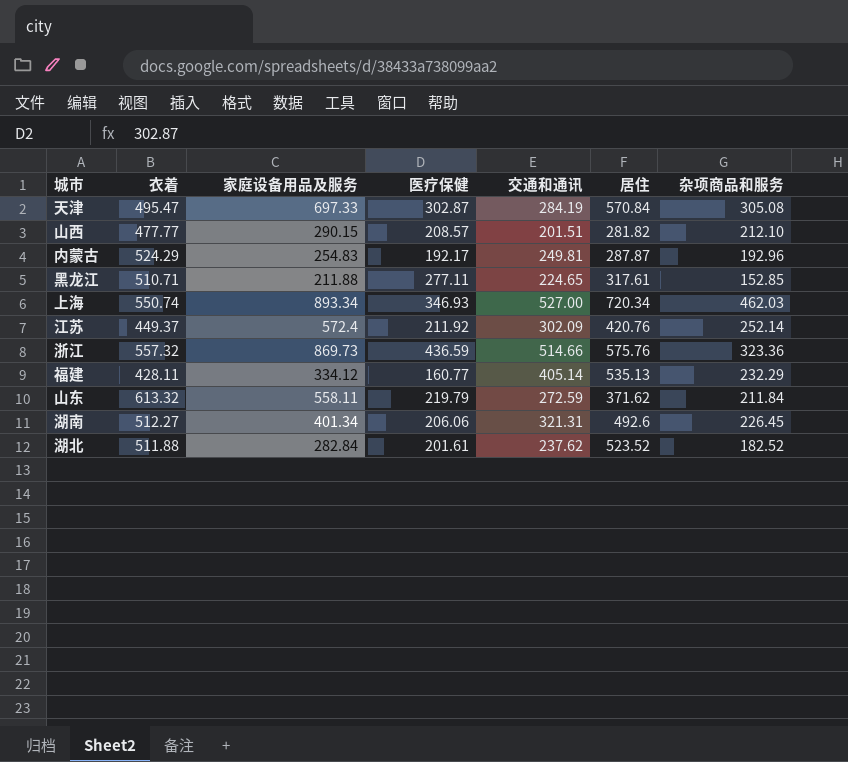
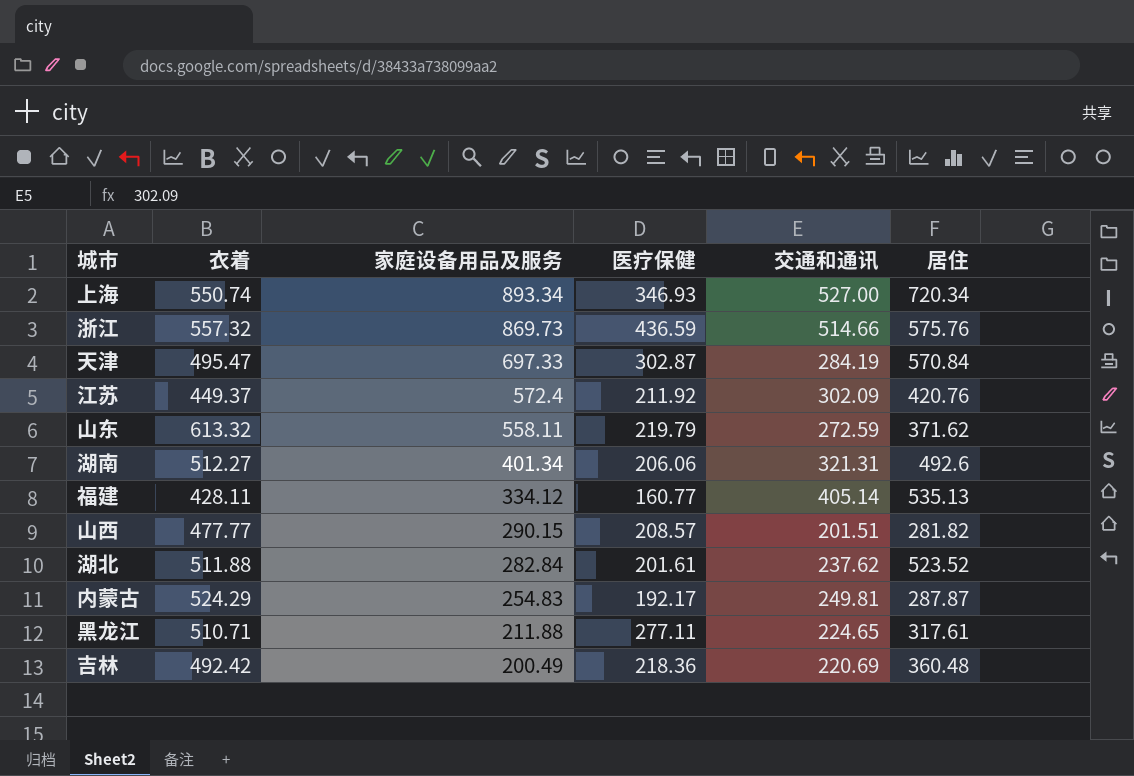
row order: none -> 家庭设备用品及服务 descending
column 杂项商品和服务 | position: 7 -> none
row 吉林: none -> 492.42 | 200.49 | 218.36 | 220.69 | 360.48

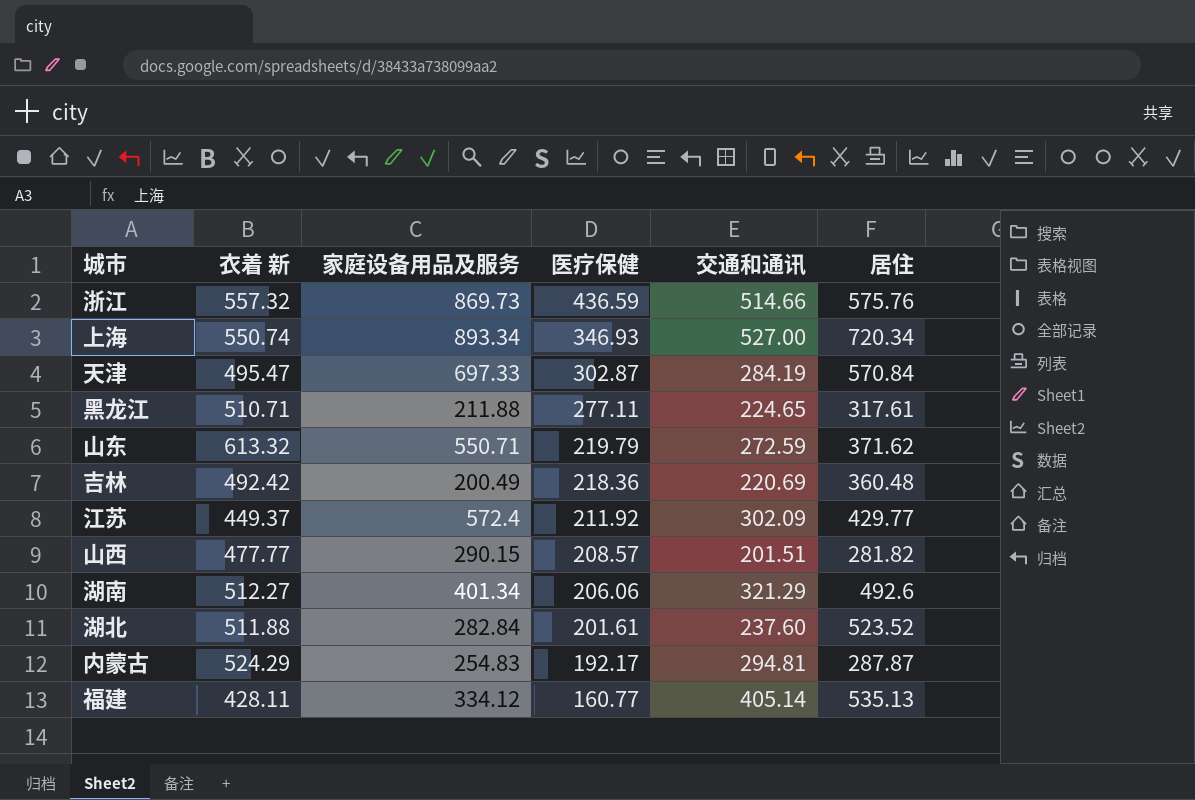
row order: 家庭设备用品及服务 descending -> 医疗保健 descending
column name: 衣着 -> 衣着 新
山东 | 家庭设备用品及服务: 558.11 -> 550.71
江苏 | 居住: 420.76 -> 429.77
湖南 | 交通和通讯: 321.31 -> 321.29
湖北 | 交通和通讯: 237.62 -> 237.60
内蒙古 | 交通和通讯: 249.81 -> 294.81

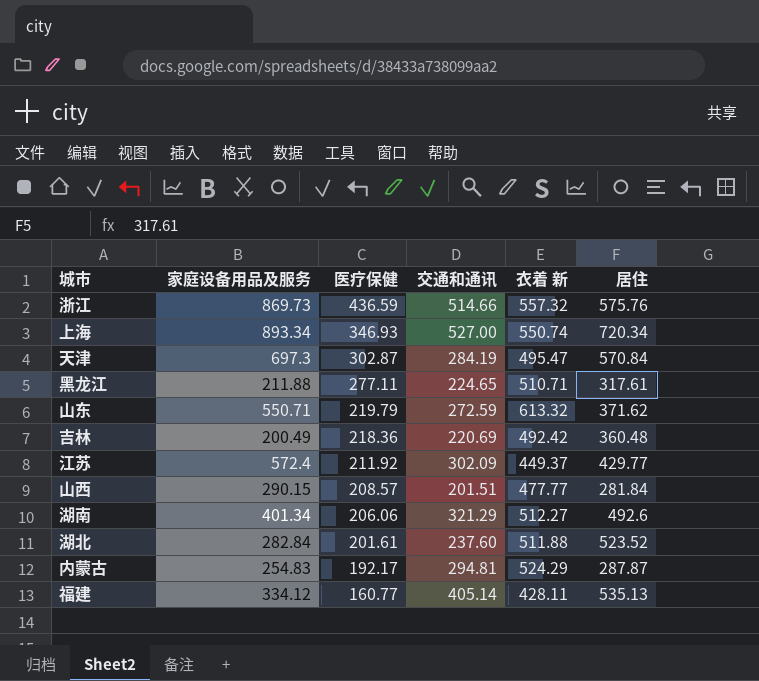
column 衣着 新 | position: 2 -> 5
天津 | 家庭设备用品及服务: 697.33 -> 697.3
山西 | 居住: 281.82 -> 281.84

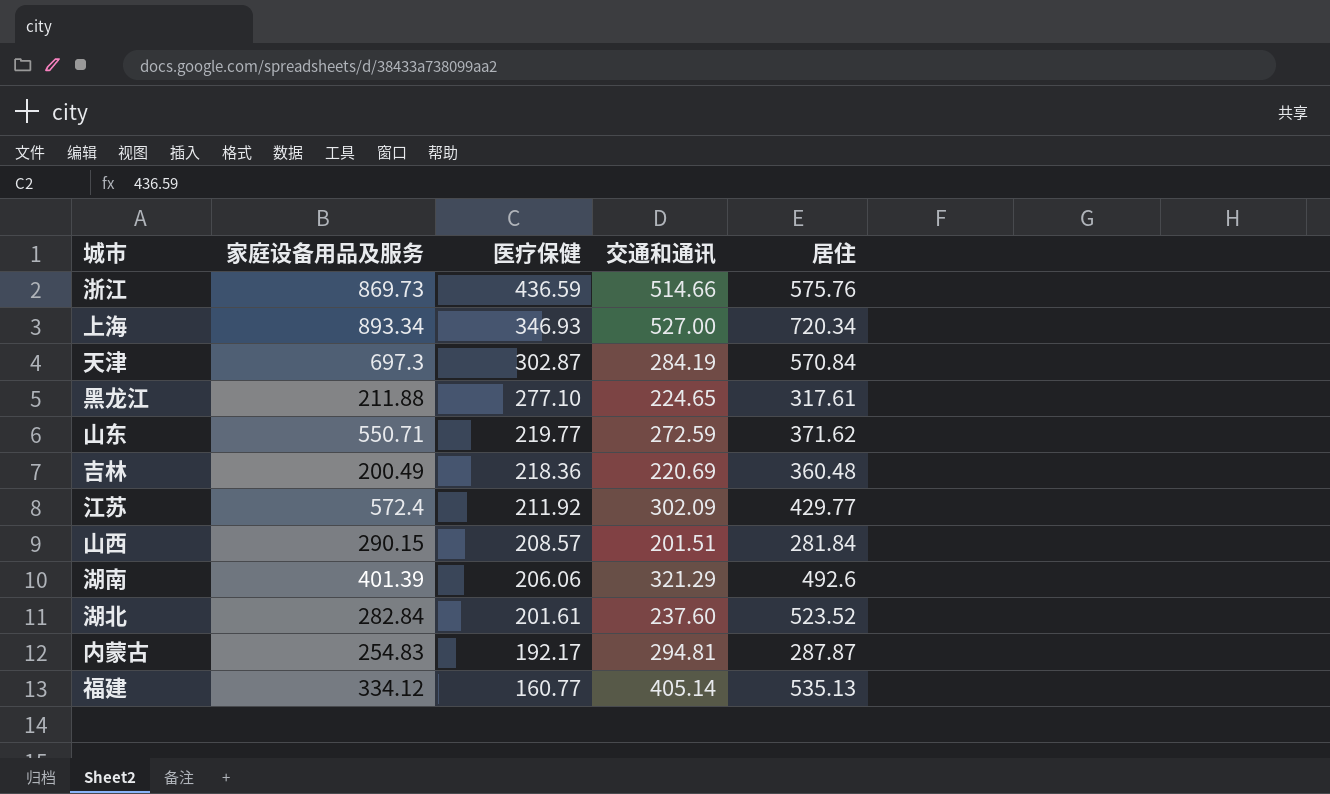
column 衣着 新 | position: 5 -> none
黑龙江 | 医疗保健: 277.11 -> 277.10
山东 | 医疗保健: 219.79 -> 219.77
湖南 | 家庭设备用品及服务: 401.34 -> 401.39

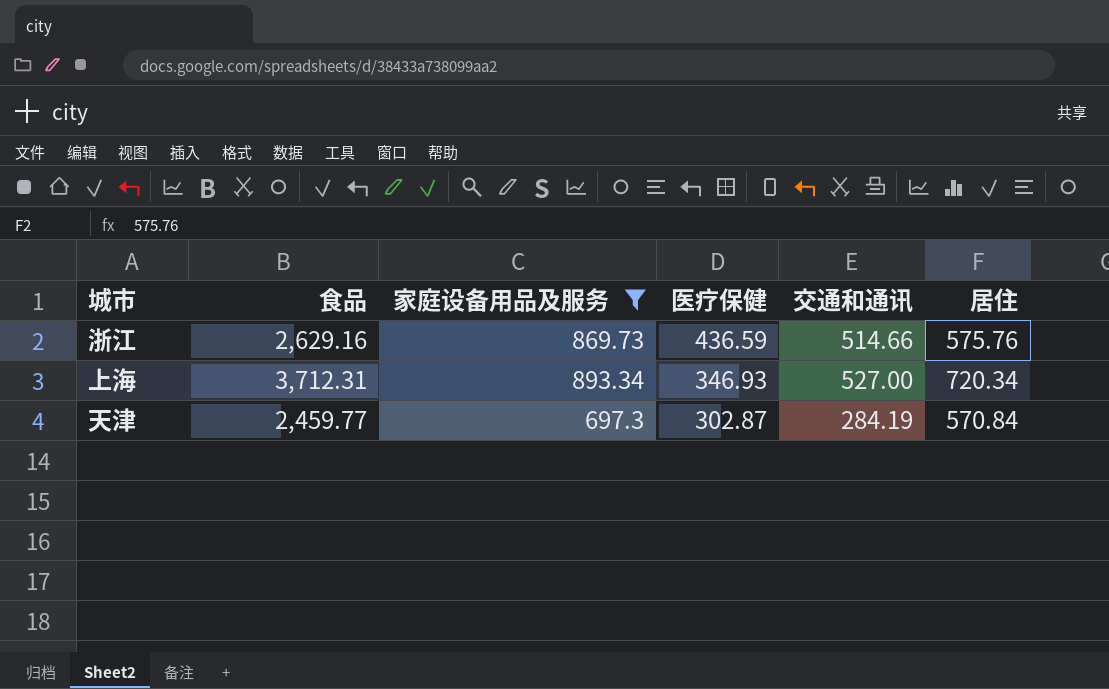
filter: none -> 家庭设备用品及服务 >= 697.3
column 食品 | position: none -> 2

